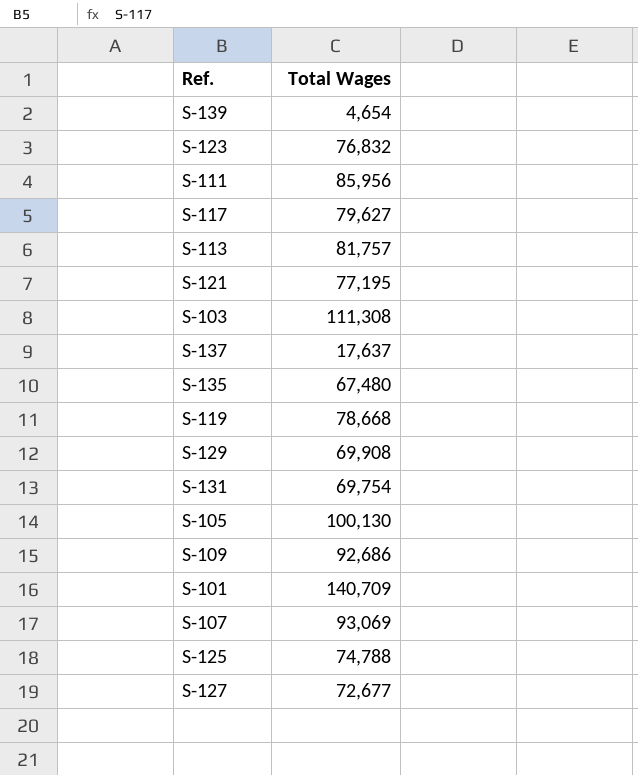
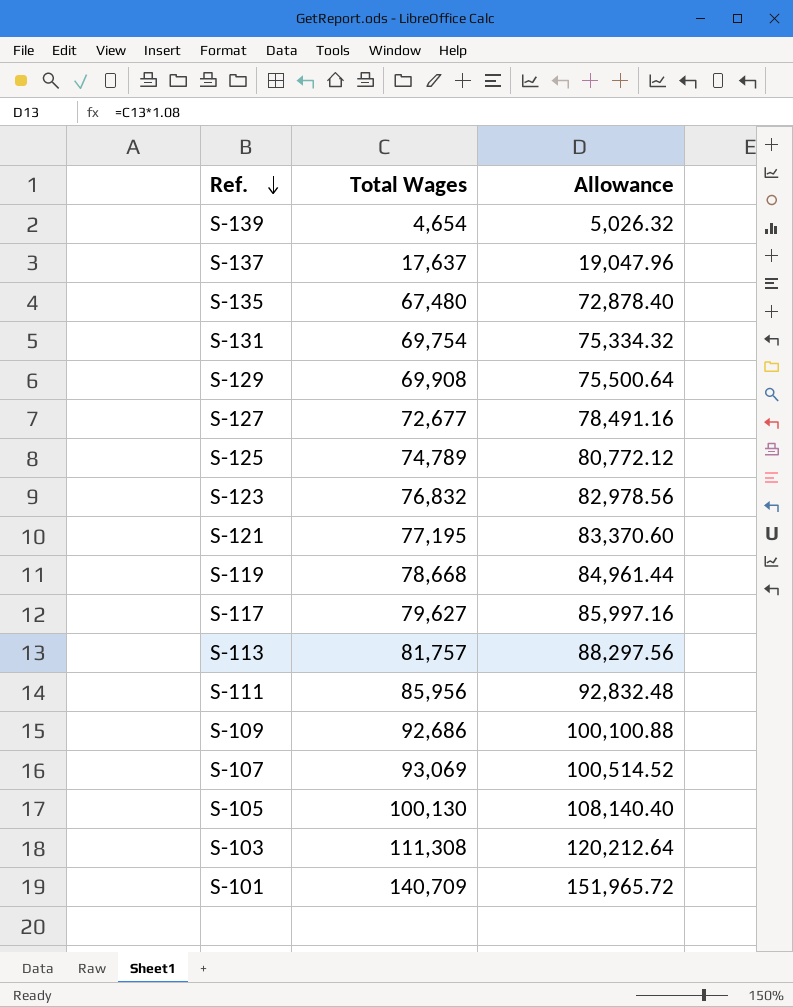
row order: none -> Ref. descending
column Allowance | formula: none -> [Total Wages] * 1.08
S-125 | Total Wages: 74,788 -> 74,789

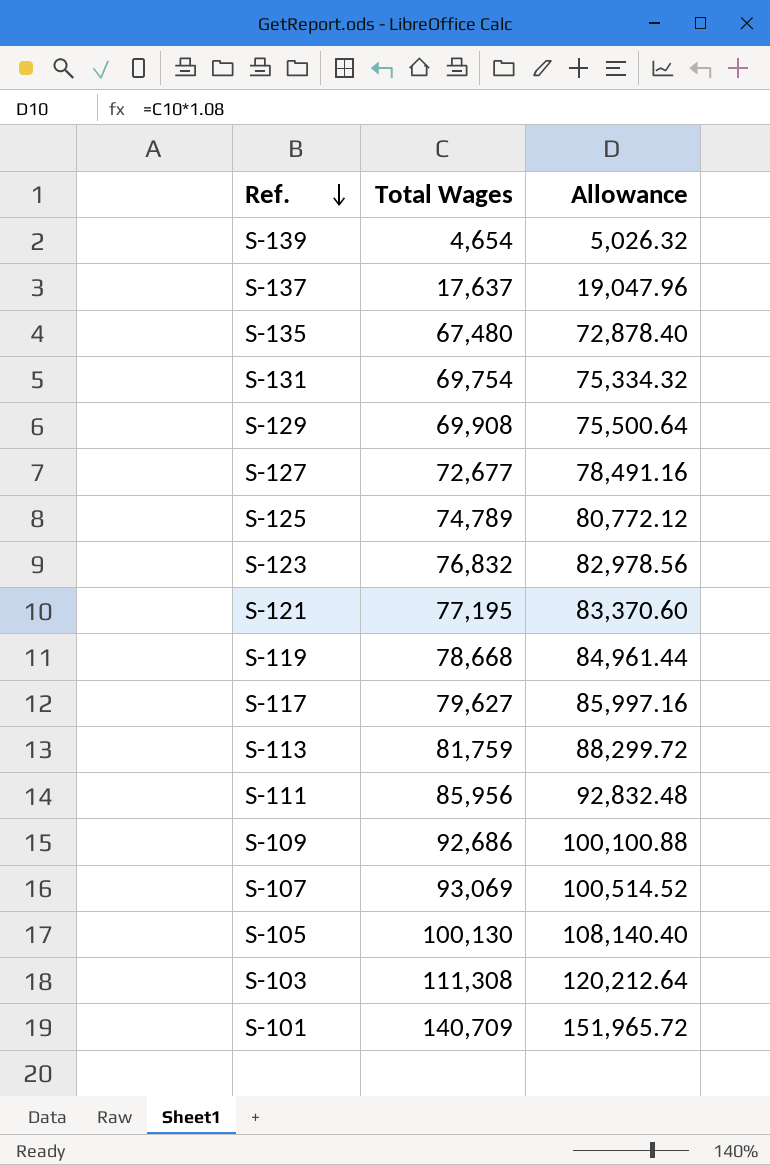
S-113 | Total Wages: 81,757 -> 81,759
S-113 | Allowance: 88,297.56 -> 88,299.72

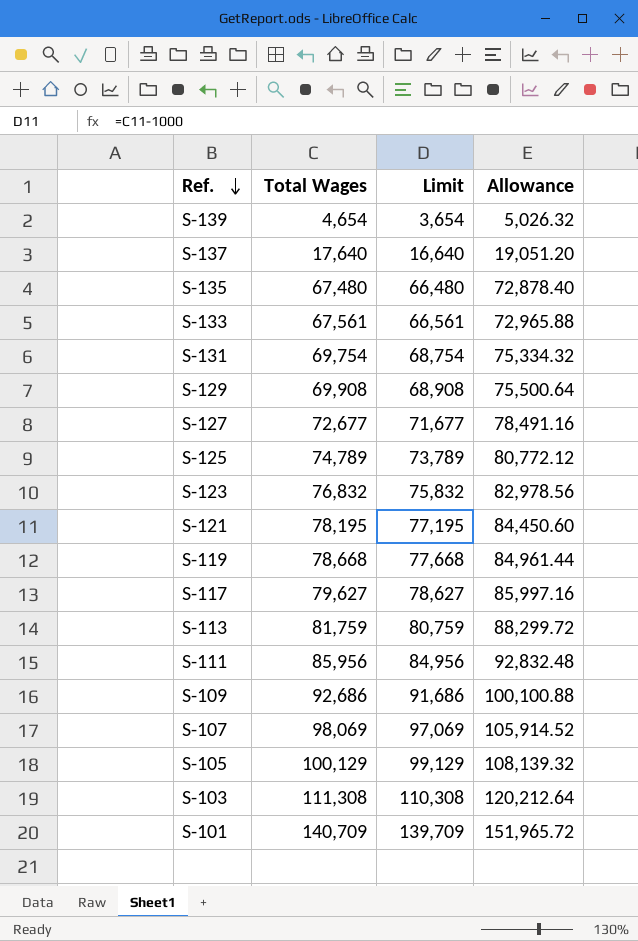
column Limit | formula: none -> [Total Wages] - 1000
S-137 | Total Wages: 17,637 -> 17,640
S-137 | Allowance: 19,047.96 -> 19,051.20
row S-133: none -> 67,561 | 66,561 | 72,965.88
S-121 | Total Wages: 77,195 -> 78,195
S-121 | Allowance: 83,370.60 -> 84,450.60
S-107 | Total Wages: 93,069 -> 98,069
S-107 | Allowance: 100,514.52 -> 105,914.52
S-105 | Total Wages: 100,130 -> 100,129
S-105 | Allowance: 108,140.40 -> 108,139.32

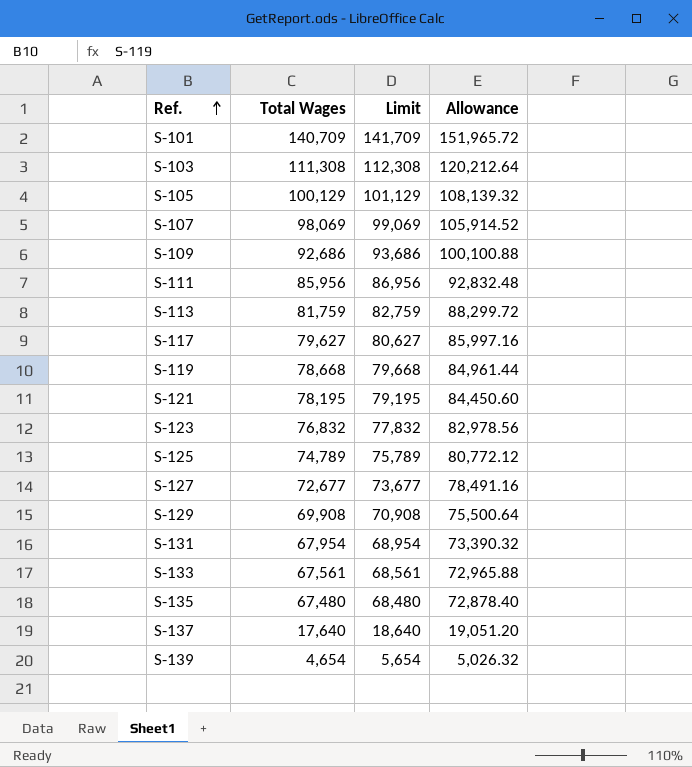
row order: Ref. descending -> Ref. ascending
column Limit | formula: [Total Wages] - 1000 -> [Total Wages] + 1000
S-131 | Total Wages: 69,754 -> 67,954
S-131 | Allowance: 75,334.32 -> 73,390.32

